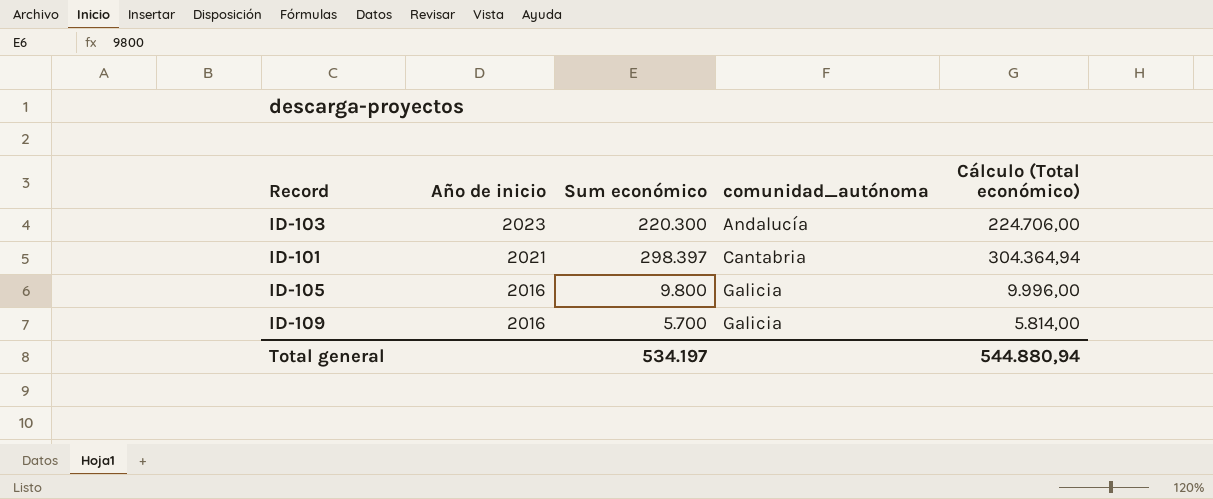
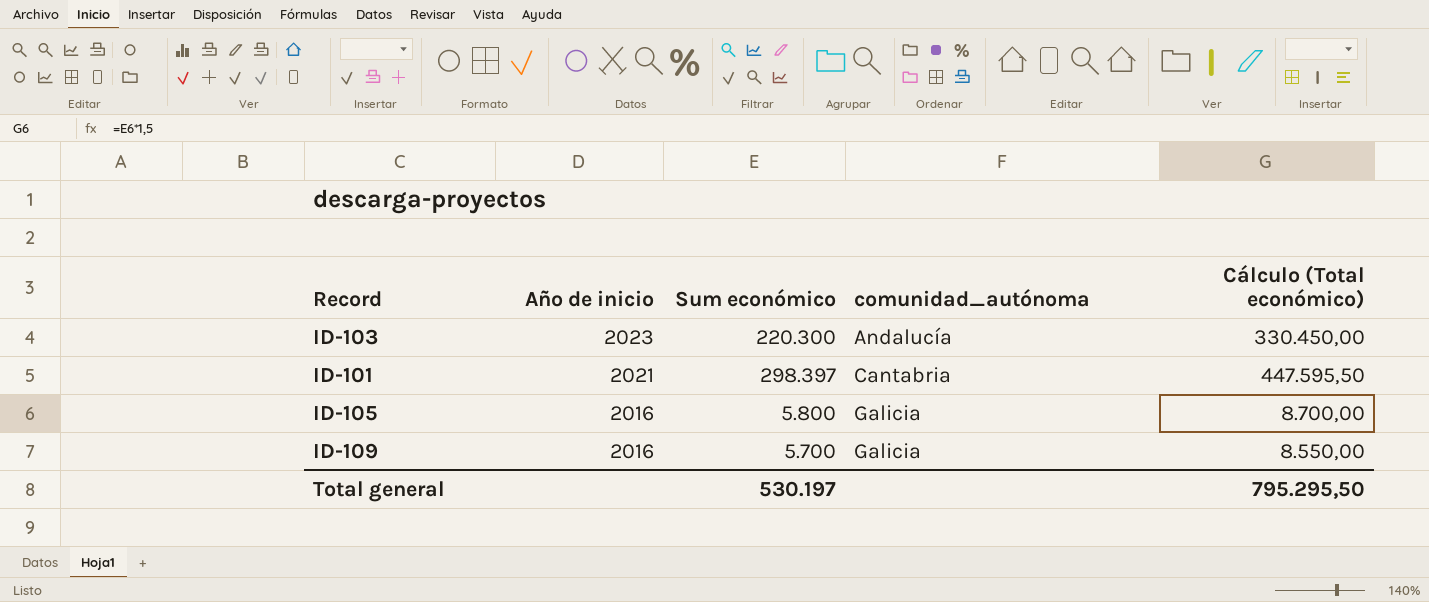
column Cálculo (Total económico) | formula: [Sum económico] * 1,02 -> [Sum económico] * 1,5
ID-105 | Sum económico: 9.800 -> 5.800
Total general | Sum económico: 534.197 -> 530.197
Total general | Cálculo (Total económico): 544.880,94 -> 795.295,50

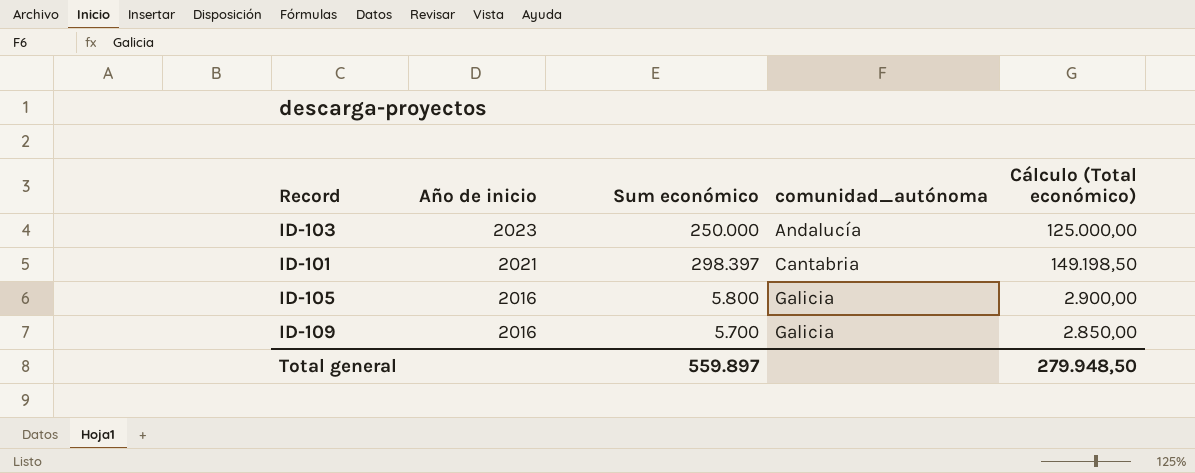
column Cálculo (Total económico) | formula: [Sum económico] * 1,5 -> [Sum económico] * 0,5
ID-103 | Sum económico: 220.300 -> 250.000
Total general | Sum económico: 530.197 -> 559.897
Total general | Cálculo (Total económico): 795.295,50 -> 279.948,50

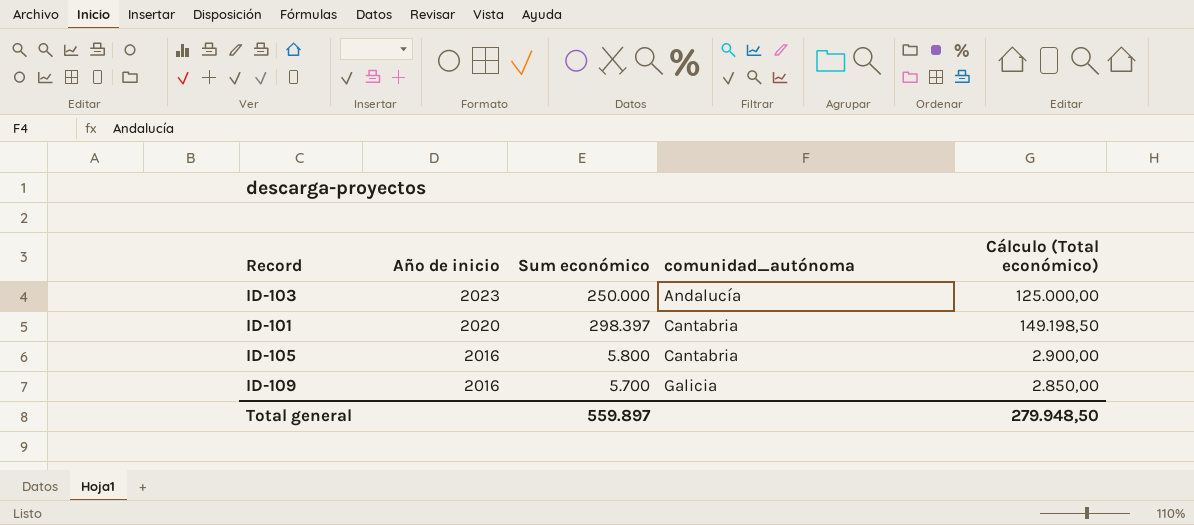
ID-101 | Año de inicio: 2021 -> 2020
ID-105 | comunidad_autónoma: Galicia -> Cantabria

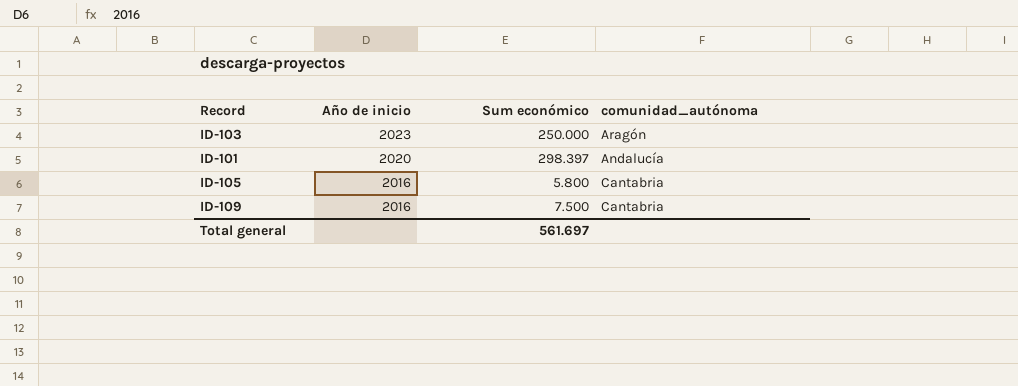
column Cálculo (Total económico) | formula: [Sum económico] * 0,5 -> none
ID-103 | comunidad_autónoma: Andalucía -> Aragón
ID-101 | comunidad_autónoma: Cantabria -> Andalucía
ID-109 | Sum económico: 5.700 -> 7.500
ID-109 | comunidad_autónoma: Galicia -> Cantabria
Total general | Sum económico: 559.897 -> 561.697

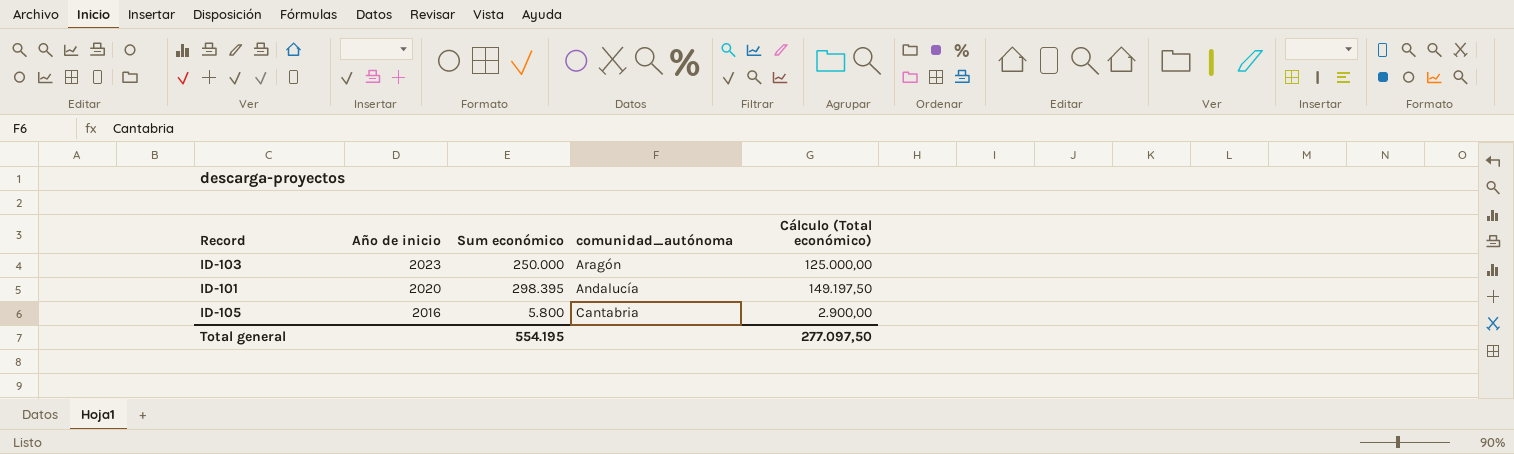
column Cálculo (Total económico) | formula: none -> [Sum económico] * 0,5
row ID-109: 2016 | 7.500 | Cantabria -> none
ID-101 | Sum económico: 298.397 -> 298.395
Total general | Sum económico: 561.697 -> 554.195

